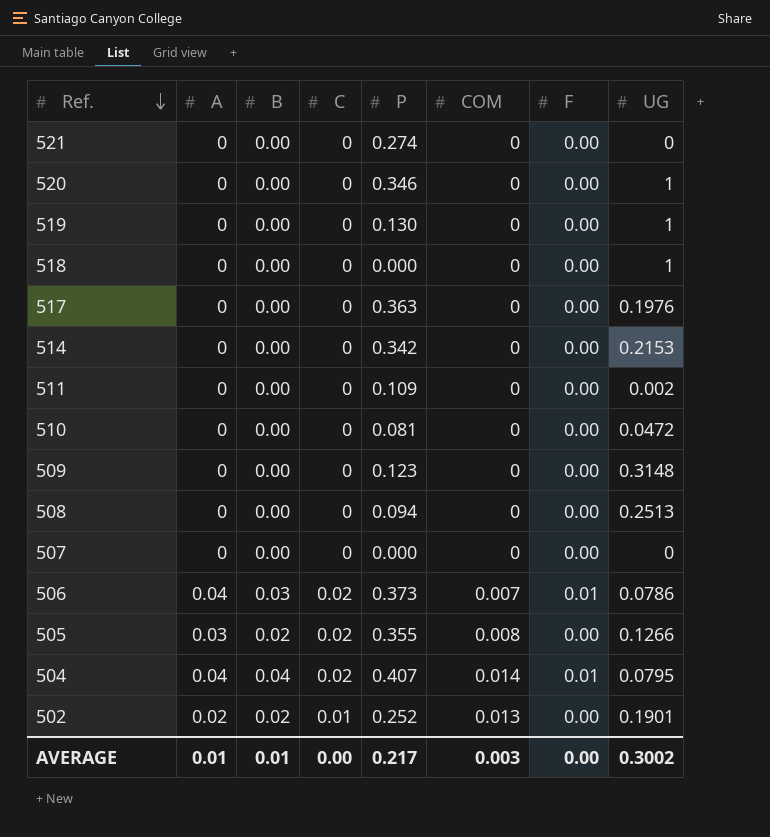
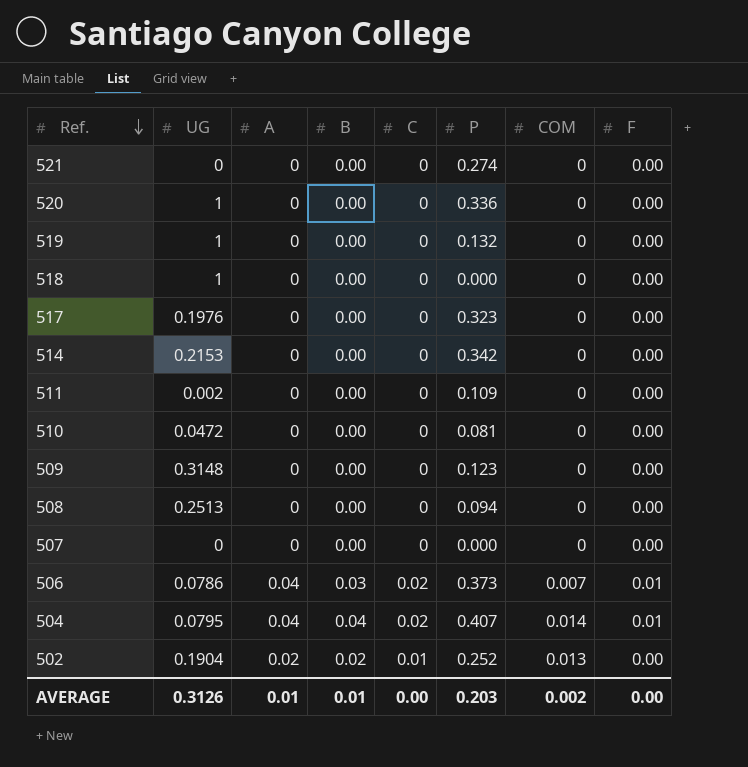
column UG | position: 8 -> 2
row 505: 0.03 | 0.02 | 0.02 | 0.355 | 0.008 | 0.00 | 0.1266 -> none
520 | P: 0.346 -> 0.336
519 | P: 0.130 -> 0.132
517 | P: 0.363 -> 0.323
502 | UG: 0.1901 -> 0.1904
AVERAGE | UG: 0.3002 -> 0.3126
AVERAGE | P: 0.217 -> 0.203
AVERAGE | COM: 0.003 -> 0.002

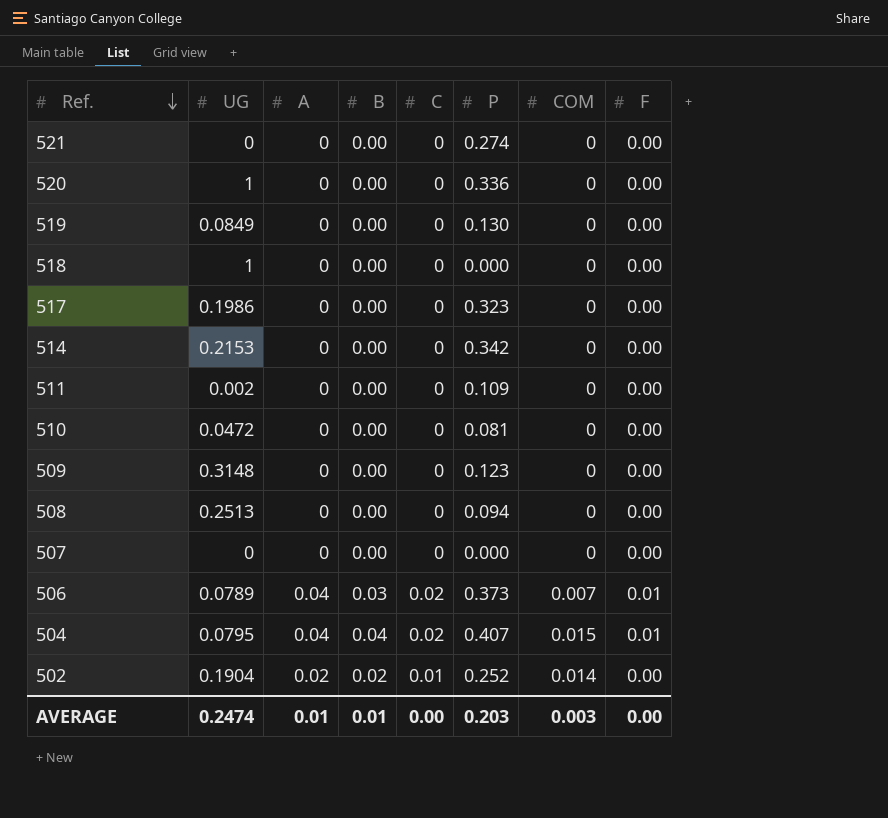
519 | UG: 1 -> 0.0849
519 | P: 0.132 -> 0.130
517 | UG: 0.1976 -> 0.1986
506 | UG: 0.0786 -> 0.0789
504 | COM: 0.014 -> 0.015
502 | COM: 0.013 -> 0.014
AVERAGE | UG: 0.3126 -> 0.2474
AVERAGE | COM: 0.002 -> 0.003

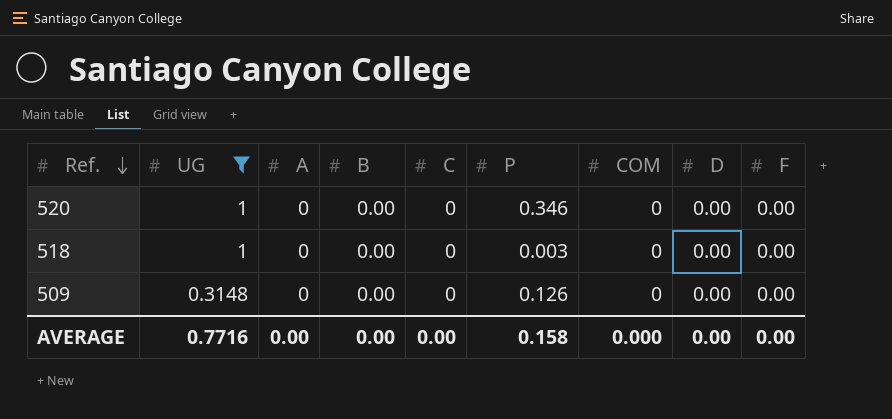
filter: none -> UG >= 0.3148
column D | position: none -> 8
520 | P: 0.336 -> 0.346
518 | P: 0.000 -> 0.003
509 | P: 0.123 -> 0.126
AVERAGE | UG: 0.2474 -> 0.7716
AVERAGE | A: 0.01 -> 0.00
AVERAGE | B: 0.01 -> 0.00
AVERAGE | P: 0.203 -> 0.158
AVERAGE | COM: 0.003 -> 0.000

